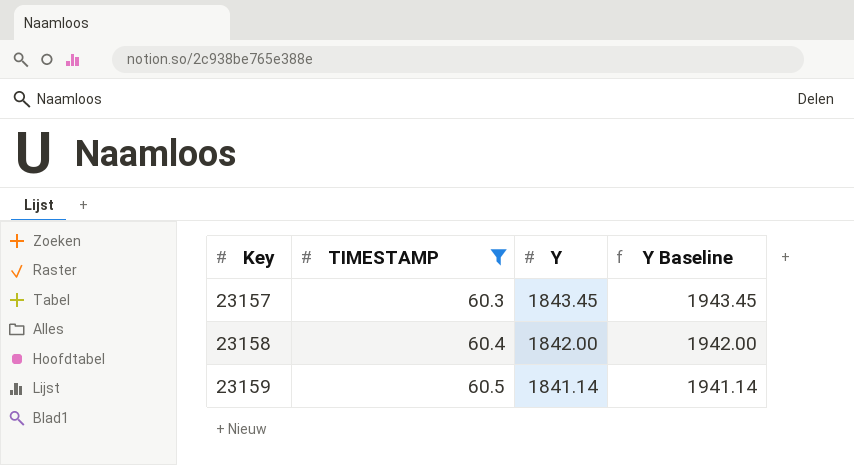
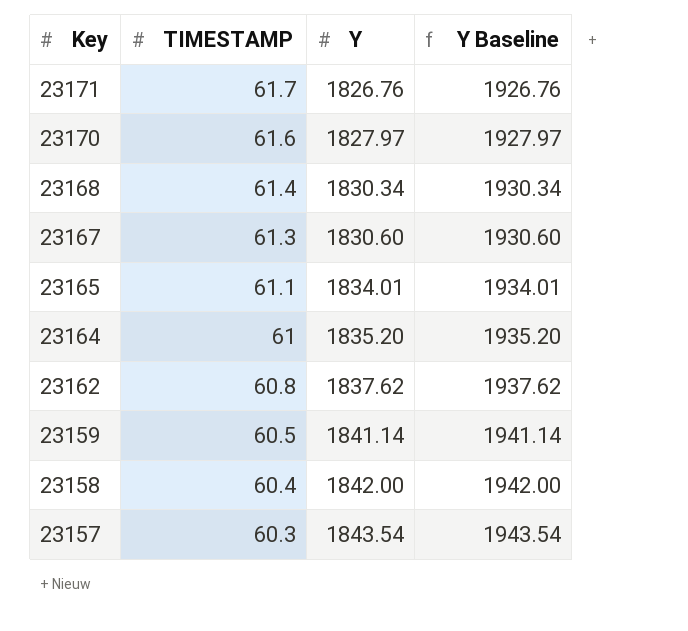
filter: TIMESTAMP <= 60.5 -> none
row order: Key ascending -> Key descending
23157 | Y: 1843.45 -> 1843.54
23157 | Y Baseline: 1943.45 -> 1943.54

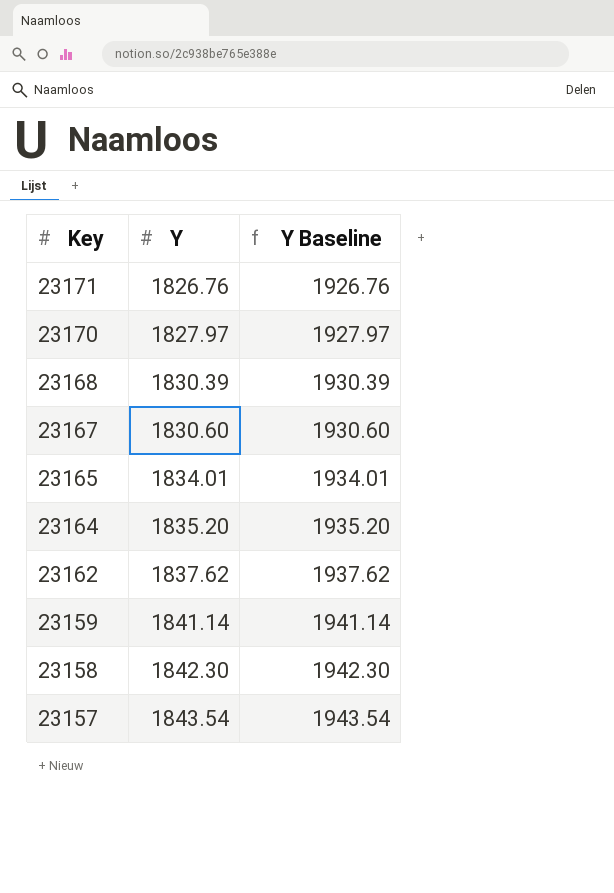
column TIMESTAMP | position: 2 -> none
23168 | Y: 1830.34 -> 1830.39
23168 | Y Baseline: 1930.34 -> 1930.39
23158 | Y: 1842.00 -> 1842.30
23158 | Y Baseline: 1942.00 -> 1942.30

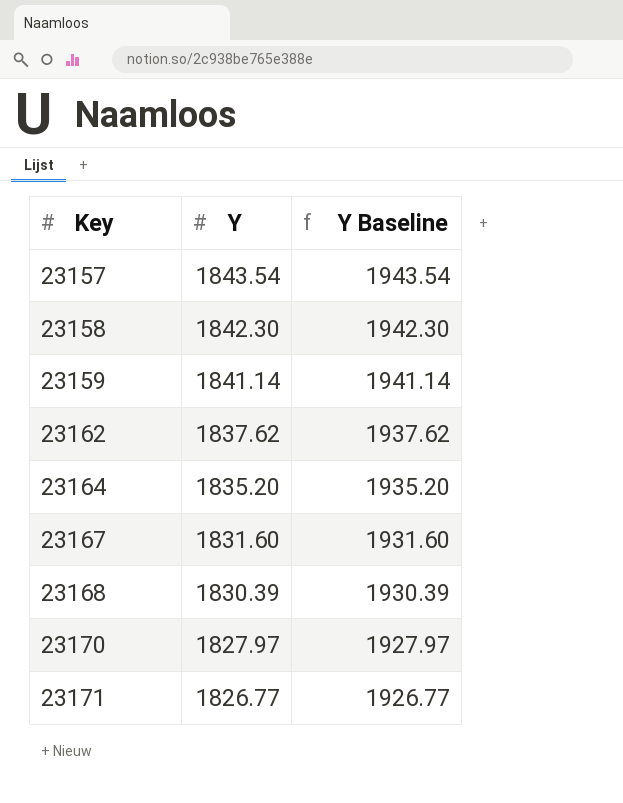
row order: Key descending -> Key ascending
row 23165: 1834.01 | 1934.01 -> none
23167 | Y: 1830.60 -> 1831.60
23167 | Y Baseline: 1930.60 -> 1931.60
23171 | Y: 1826.76 -> 1826.77
23171 | Y Baseline: 1926.76 -> 1926.77

